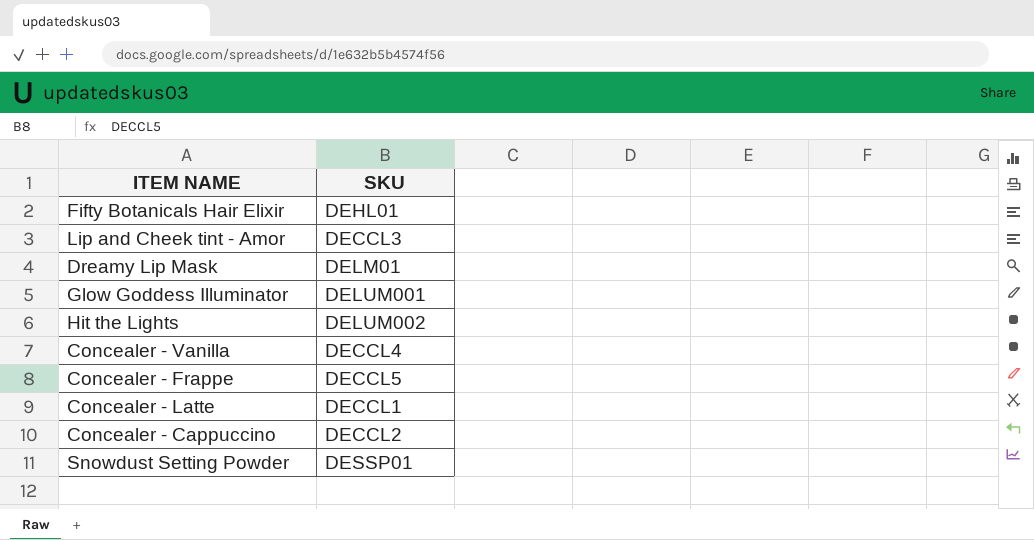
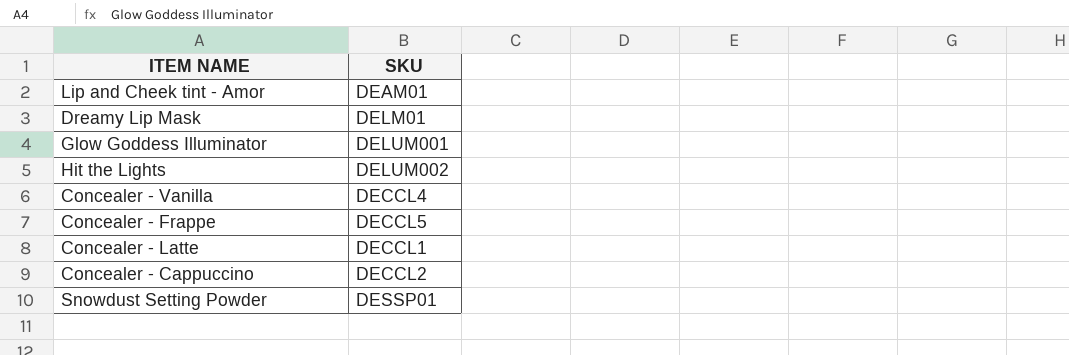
row Fifty Botanicals Hair Elixir: DEHL01 -> none
Lip and Cheek tint - Amor | SKU: DECCL3 -> DEAM01

